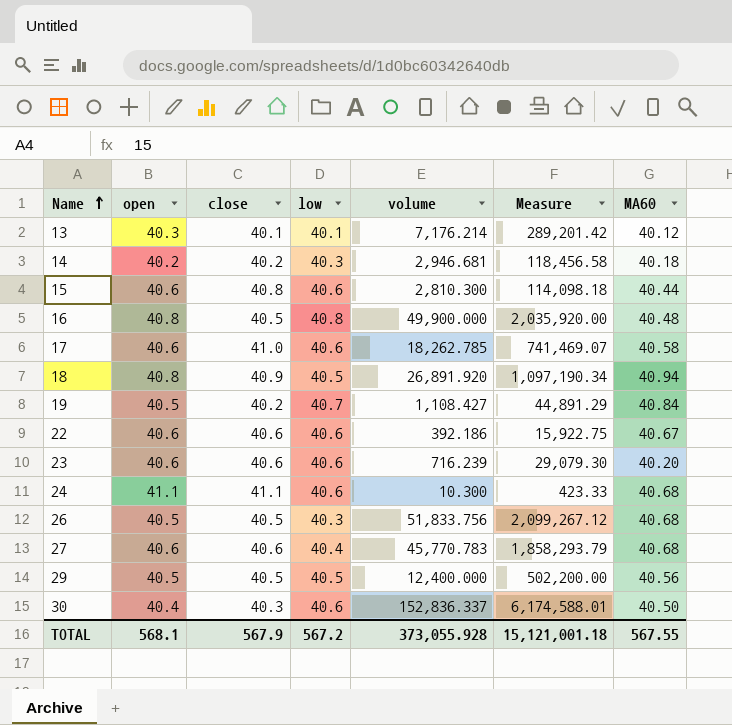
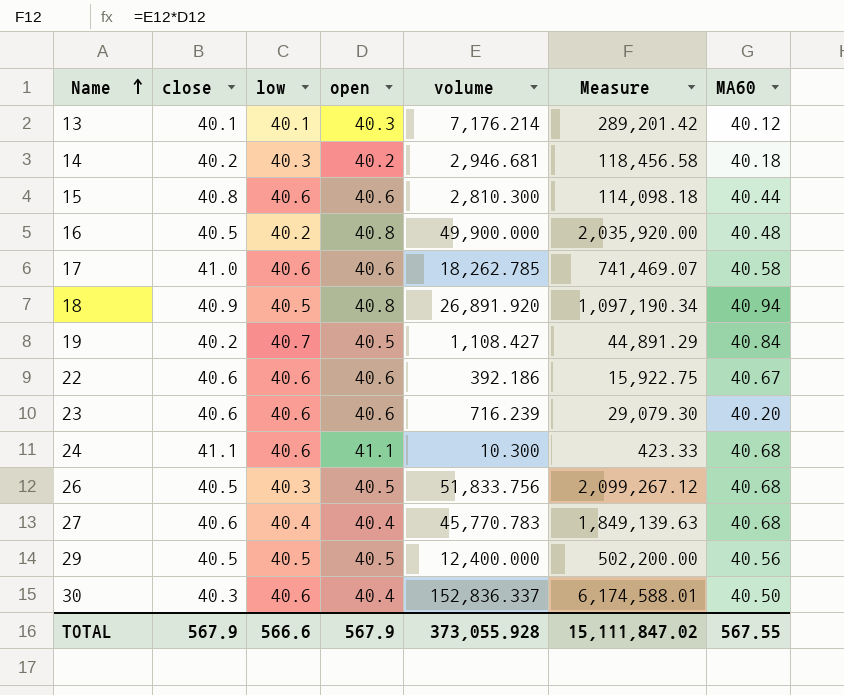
column open | position: 2 -> 4
16 | low: 40.8 -> 40.2
27 | open: 40.6 -> 40.4
27 | Measure: 1,858,293.79 -> 1,849,139.63
TOTAL | low: 567.2 -> 566.6
TOTAL | open: 568.1 -> 567.9
TOTAL | Measure: 15,121,001.18 -> 15,111,847.02

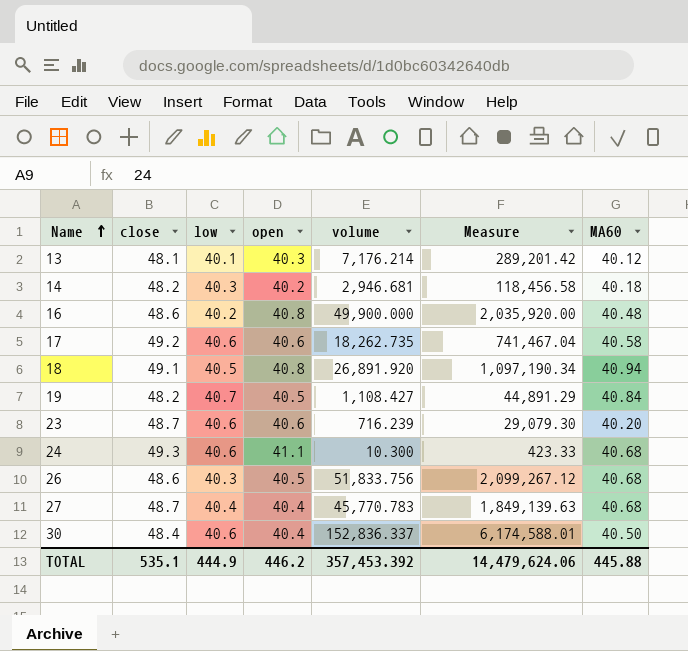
row 15: 40.8 | 40.6 | 40.6 | 2,810.300 | 114,098.18 | 40.44 -> none
row 22: 40.6 | 40.6 | 40.6 | 392.186 | 15,922.75 | 40.67 -> none
row 29: 40.5 | 40.5 | 40.5 | 12,400.000 | 502,200.00 | 40.56 -> none
13 | close: 40.1 -> 48.1
14 | close: 40.2 -> 48.2
16 | close: 40.5 -> 48.6
17 | close: 41.0 -> 49.2
17 | volume: 18,262.785 -> 18,262.735
17 | Measure: 741,469.07 -> 741,467.04
18 | close: 40.9 -> 49.1
19 | close: 40.2 -> 48.2
23 | close: 40.6 -> 48.7
24 | close: 41.1 -> 49.3
26 | close: 40.5 -> 48.6
27 | close: 40.6 -> 48.7
30 | close: 40.3 -> 48.4
TOTAL | close: 567.9 -> 535.1
TOTAL | low: 566.6 -> 444.9
TOTAL | open: 567.9 -> 446.2
TOTAL | volume: 373,055.928 -> 357,453.392
TOTAL | Measure: 15,111,847.02 -> 14,479,624.06
TOTAL | MA60: 567.55 -> 445.88

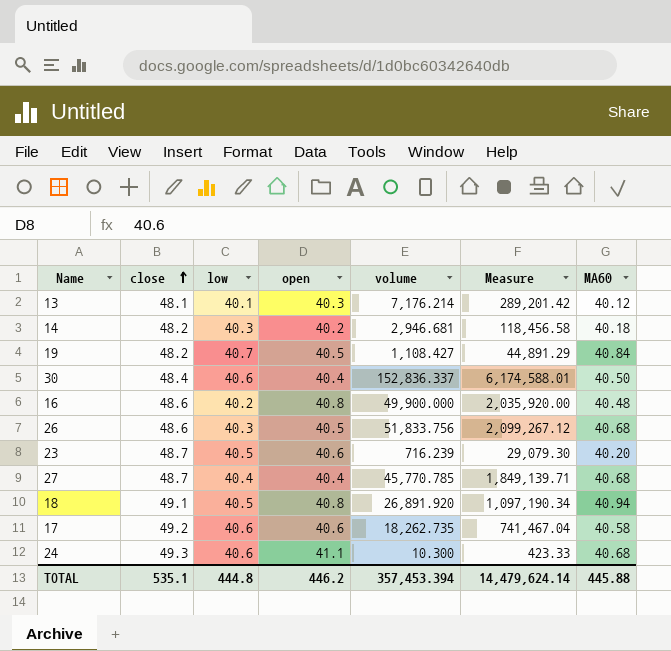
row order: Name ascending -> close ascending
23 | low: 40.6 -> 40.5
27 | volume: 45,770.783 -> 45,770.785
27 | Measure: 1,849,139.63 -> 1,849,139.71
TOTAL | low: 444.9 -> 444.8
TOTAL | volume: 357,453.392 -> 357,453.394
TOTAL | Measure: 14,479,624.06 -> 14,479,624.14

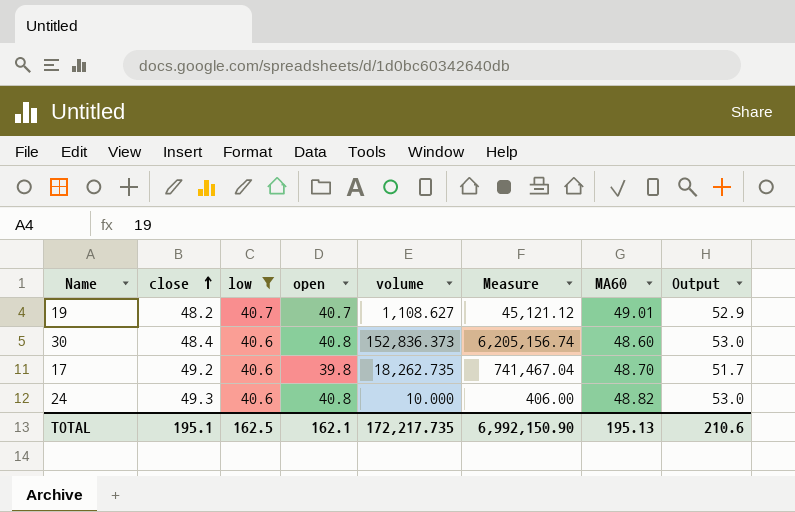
filter: none -> low >= 40.6
column Measure | formula: [open] * [volume] -> [low] * [volume]
column Output | formula: none -> [open] * 1.3
19 | open: 40.5 -> 40.7
19 | volume: 1,108.427 -> 1,108.627
19 | MA60: 40.84 -> 49.01
30 | open: 40.4 -> 40.8
30 | volume: 152,836.337 -> 152,836.373
30 | MA60: 40.50 -> 48.60
17 | open: 40.6 -> 39.8
17 | MA60: 40.58 -> 48.70
24 | open: 41.1 -> 40.8
24 | volume: 10.300 -> 10.000
24 | MA60: 40.68 -> 48.82
TOTAL | close: 535.1 -> 195.1
TOTAL | low: 444.8 -> 162.5
TOTAL | open: 446.2 -> 162.1
TOTAL | volume: 357,453.394 -> 172,217.735
TOTAL | Measure: 14,479,624.14 -> 6,992,150.90
TOTAL | MA60: 445.88 -> 195.13

